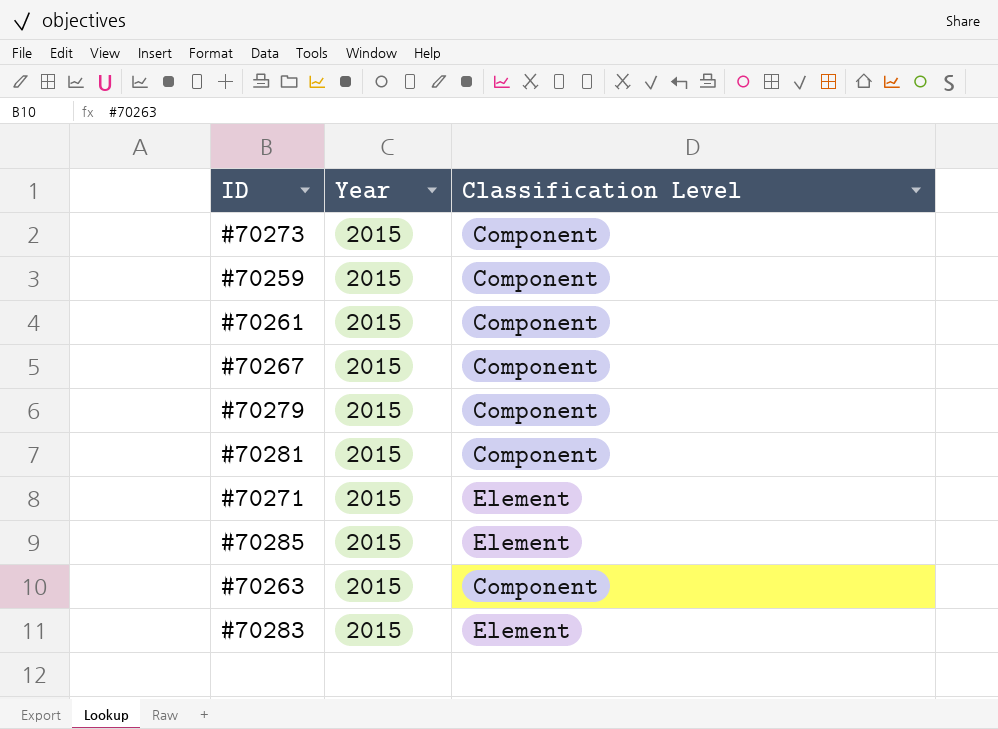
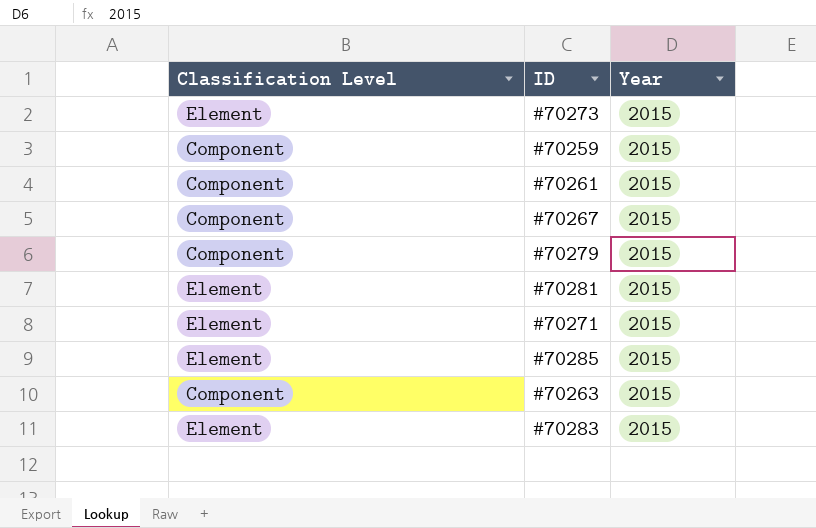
column Classification Level | position: 3 -> 1
#70273 | Classification Level: Component -> Element
#70281 | Classification Level: Component -> Element

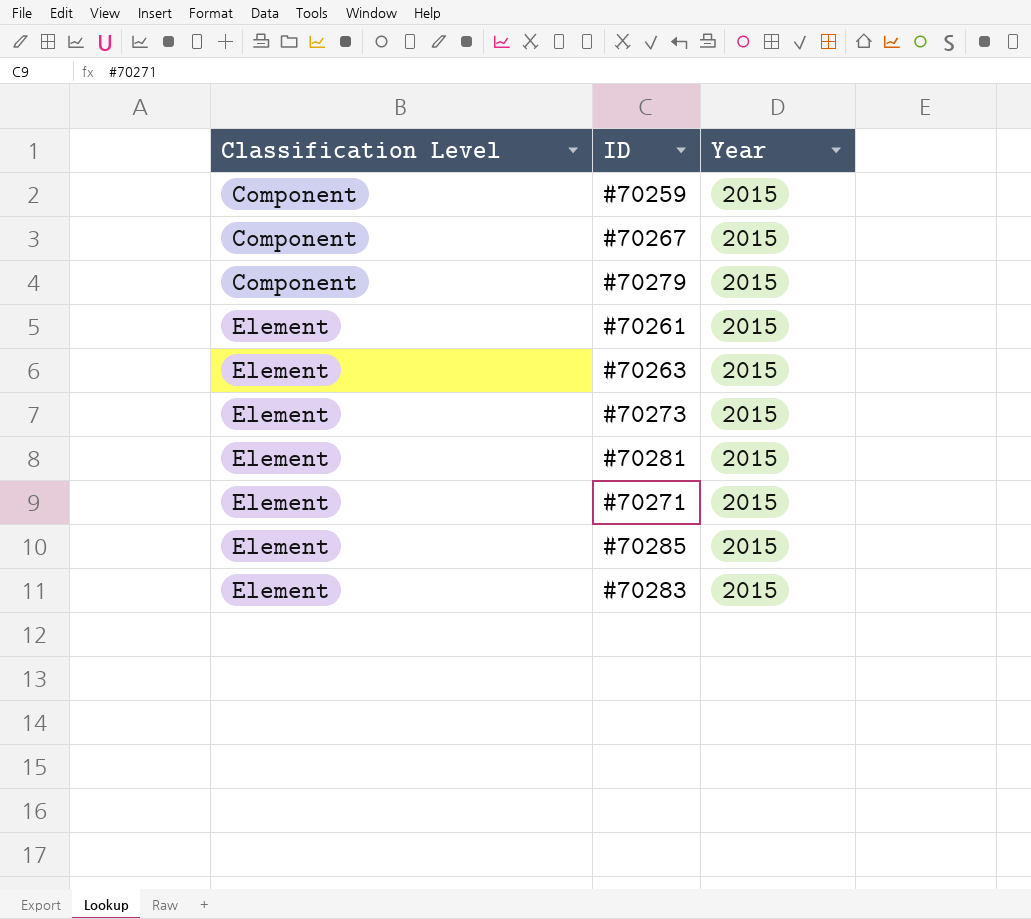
row order: none -> Classification Level ascending
#70261 | Classification Level: Component -> Element
#70263 | Classification Level: Component -> Element

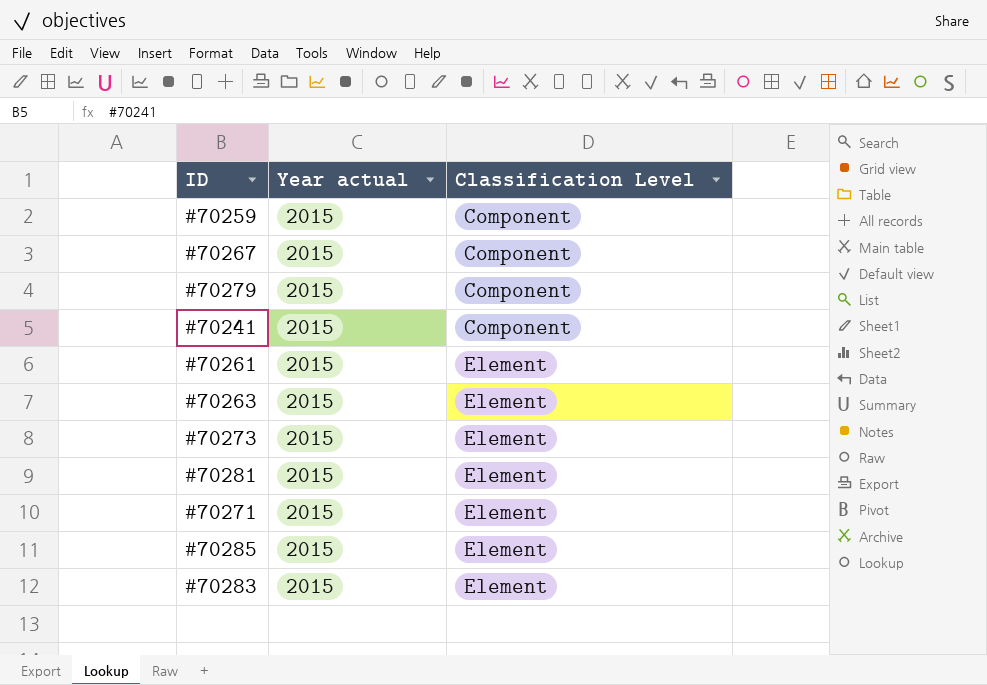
column name: Year -> Year actual
column Classification Level | position: 1 -> 3
row #70241: none -> 2015 | Component

